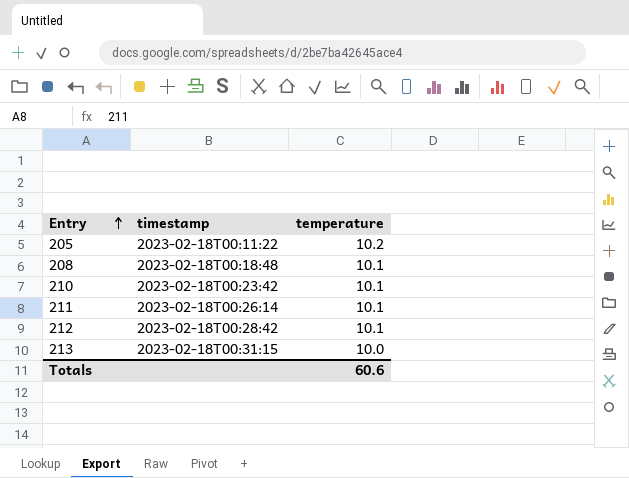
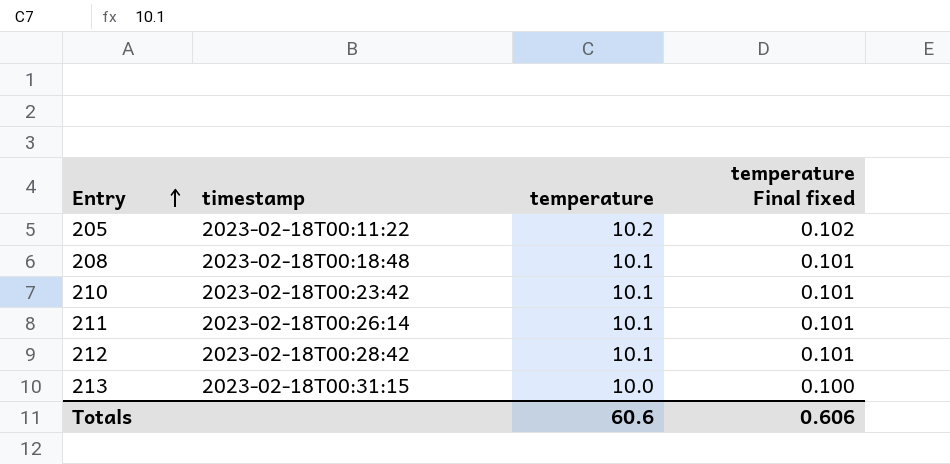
column temperature Final fixed | formula: none -> [temperature] * 0.01

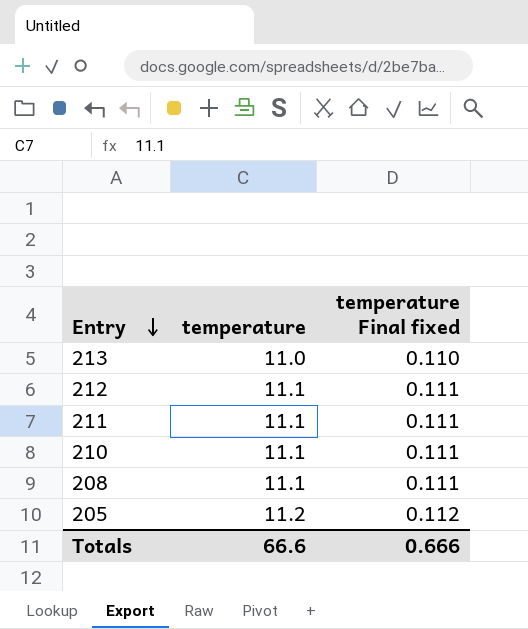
row order: Entry ascending -> Entry descending
column timestamp | position: 2 -> none
213 | temperature: 10.0 -> 11.0
213 | temperature Final fixed: 0.100 -> 0.110
212 | temperature: 10.1 -> 11.1
212 | temperature Final fixed: 0.101 -> 0.111
211 | temperature: 10.1 -> 11.1
211 | temperature Final fixed: 0.101 -> 0.111
210 | temperature: 10.1 -> 11.1
210 | temperature Final fixed: 0.101 -> 0.111
208 | temperature: 10.1 -> 11.1
208 | temperature Final fixed: 0.101 -> 0.111
205 | temperature: 10.2 -> 11.2
205 | temperature Final fixed: 0.102 -> 0.112
Totals | temperature: 60.6 -> 66.6
Totals | temperature Final fixed: 0.606 -> 0.666

